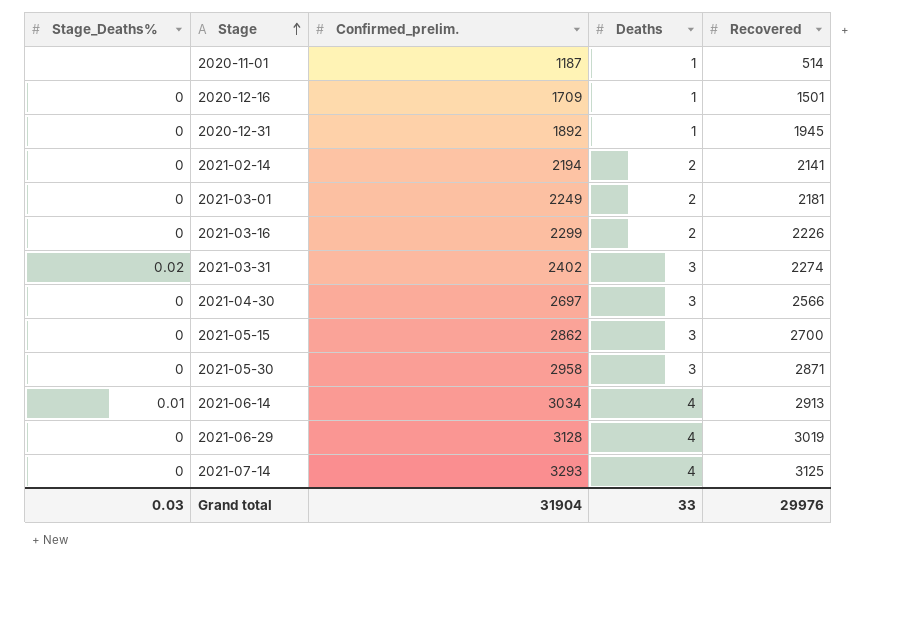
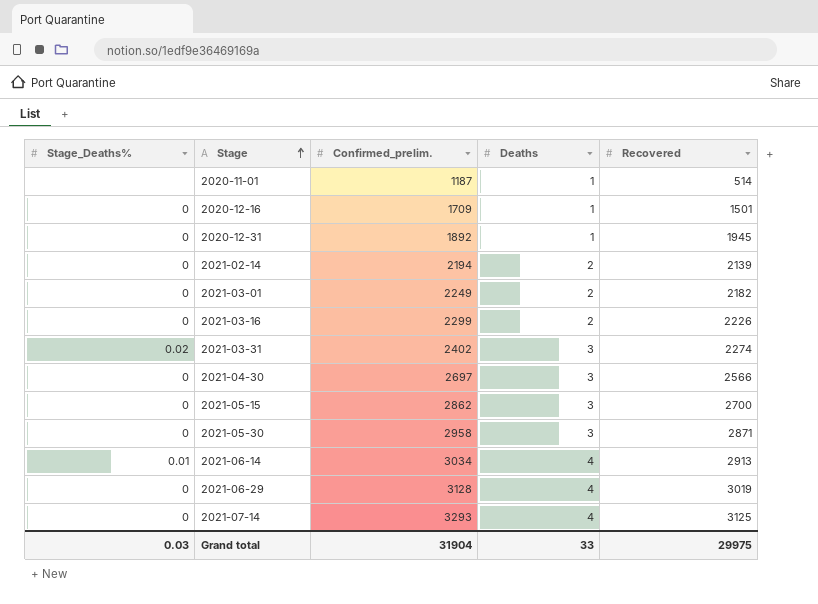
2021-02-14 | Recovered: 2141 -> 2139
2021-03-01 | Recovered: 2181 -> 2182
Grand total | Recovered: 29976 -> 29975

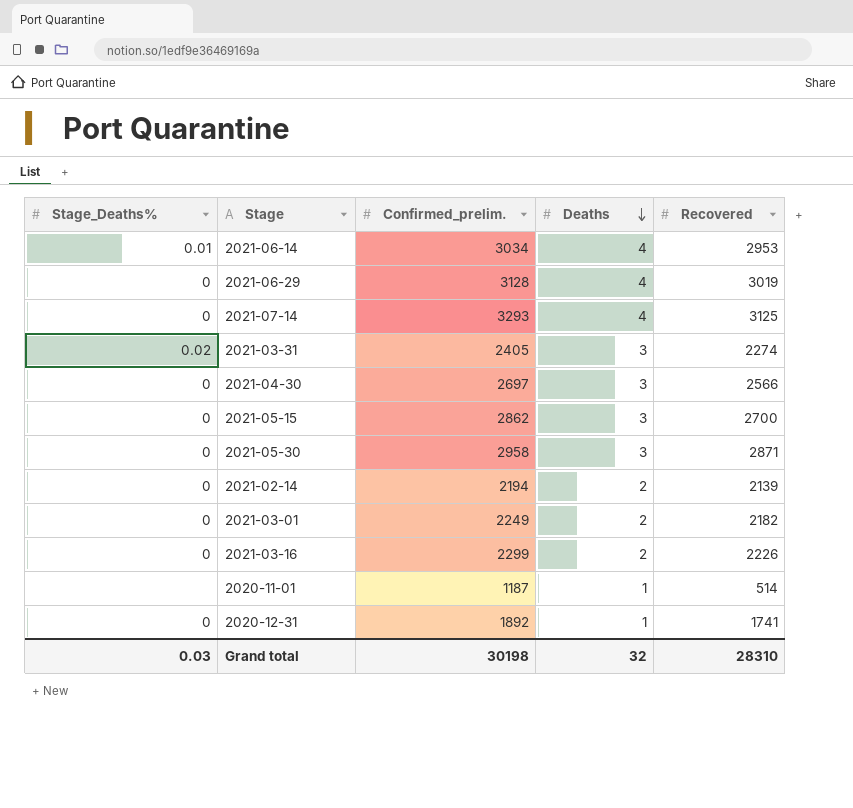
row order: Stage ascending -> Deaths descending
row 2020-12-16: 0 | 1709 | 1 | 1501 -> none
2021-06-14 | Recovered: 2913 -> 2953
2021-03-31 | Confirmed_prelim.: 2402 -> 2405
2020-12-31 | Recovered: 1945 -> 1741
Grand total | Confirmed_prelim.: 31904 -> 30198
Grand total | Deaths: 33 -> 32
Grand total | Recovered: 29975 -> 28310

